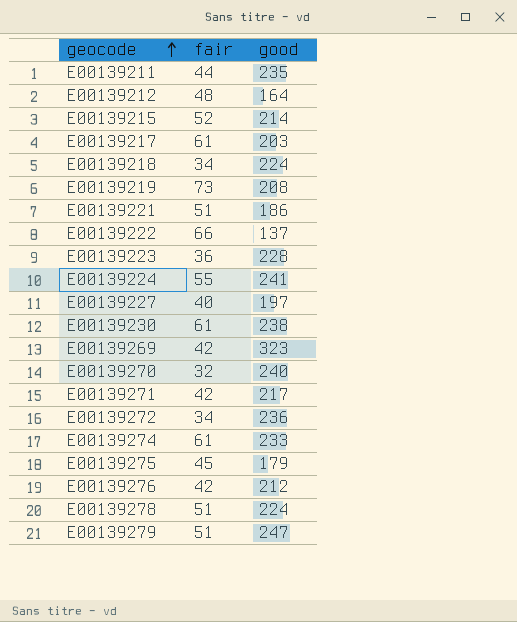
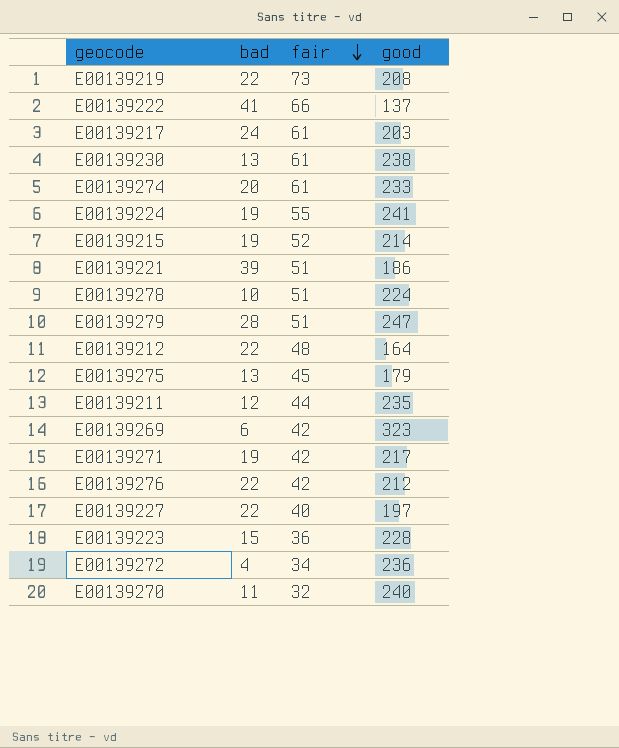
row order: geocode ascending -> fair descending
column bad | position: none -> 2
row E00139218: 34 | 224 -> none

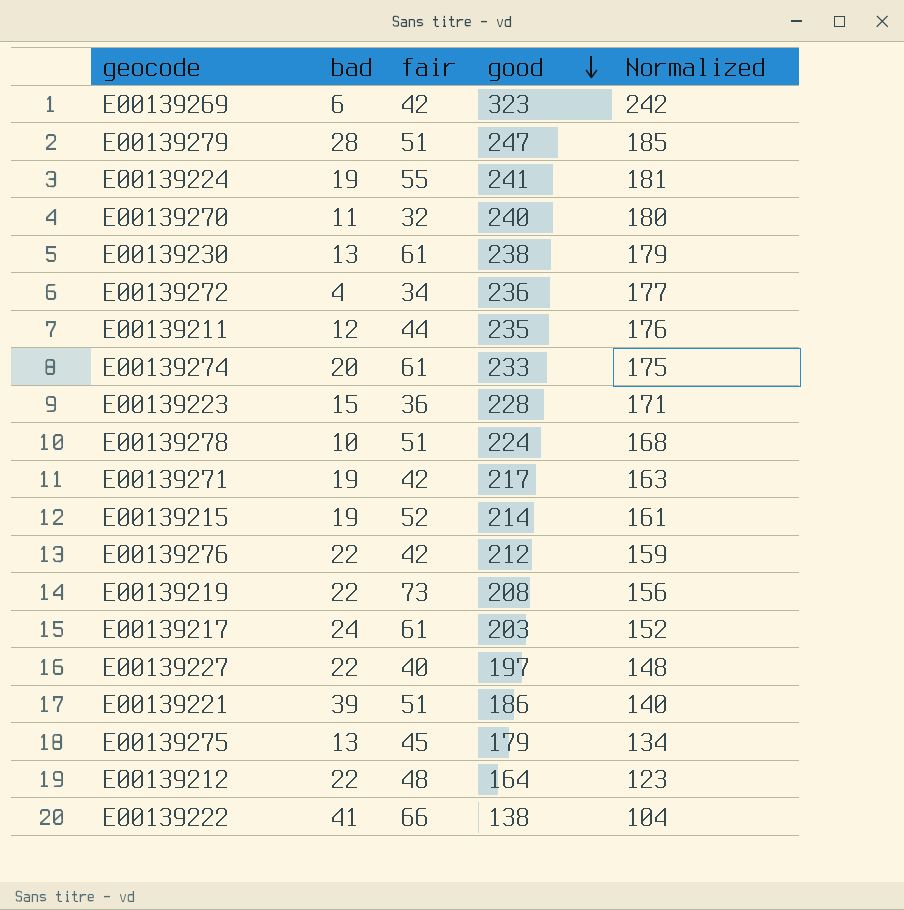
row order: fair descending -> good descending
column Normalized | formula: none -> [good] * 0.75
E00139222 | good: 137 -> 138

